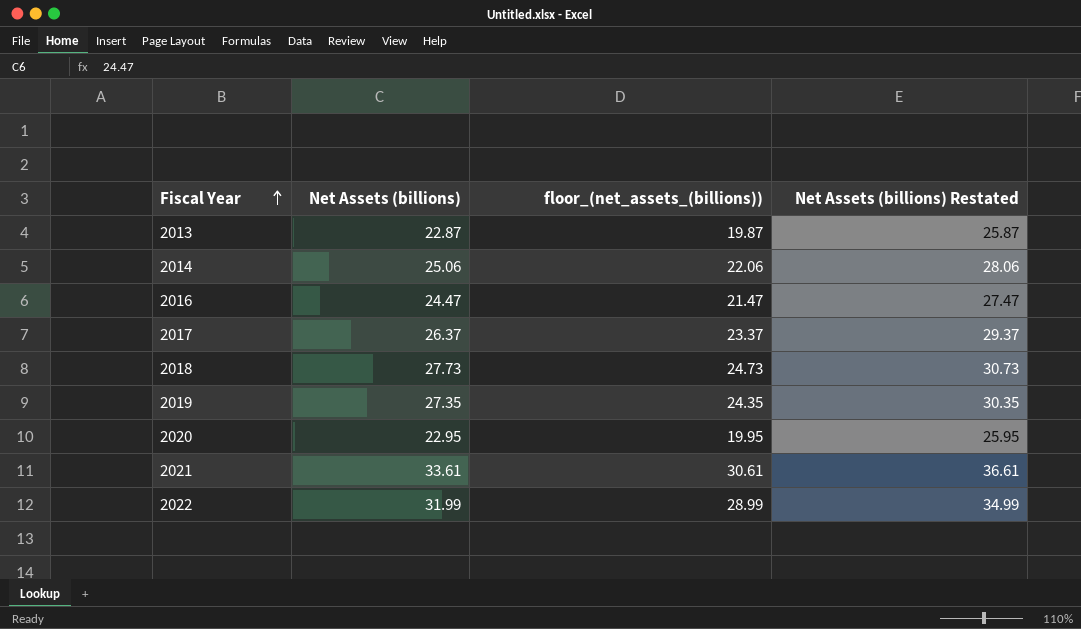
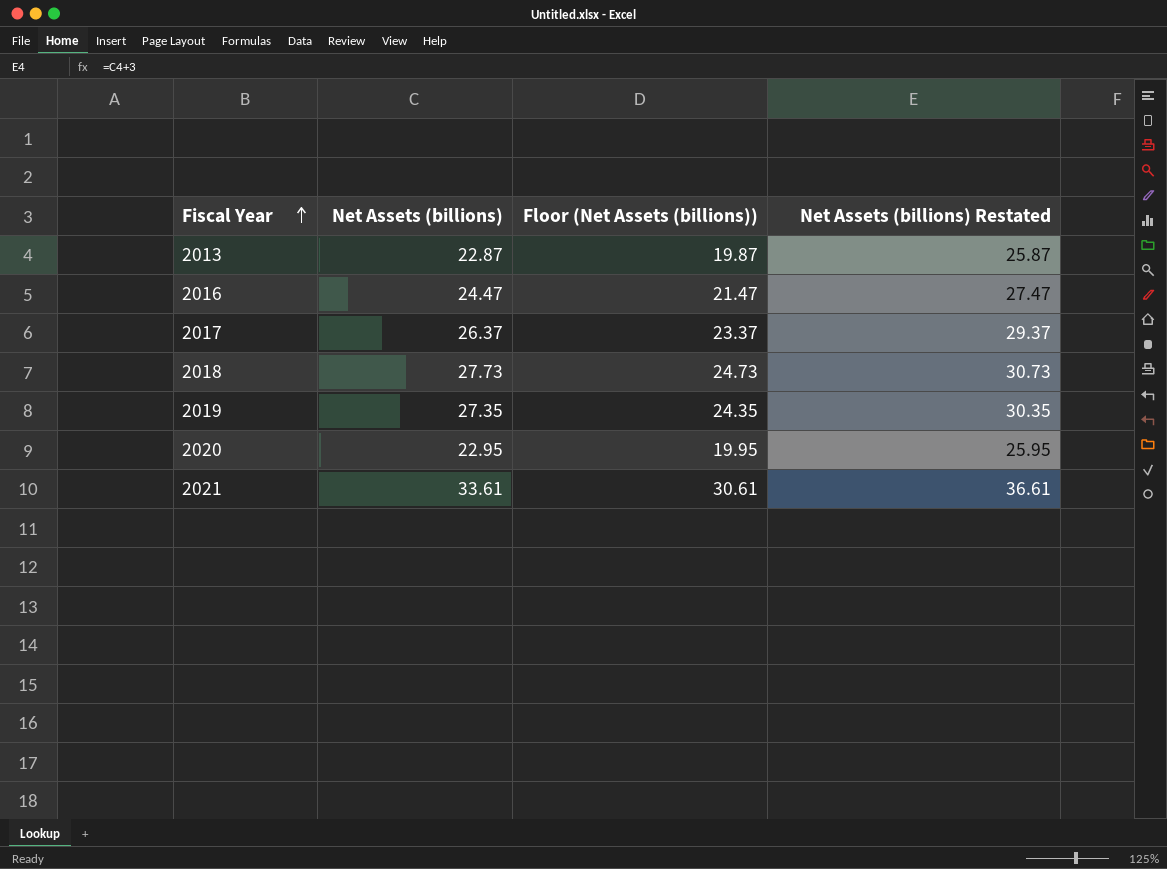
column name: floor_(net_assets_(billions)) -> Floor (Net Assets (billions))
row 2014: 25.06 | 22.06 | 28.06 -> none
row 2022: 31.99 | 28.99 | 34.99 -> none

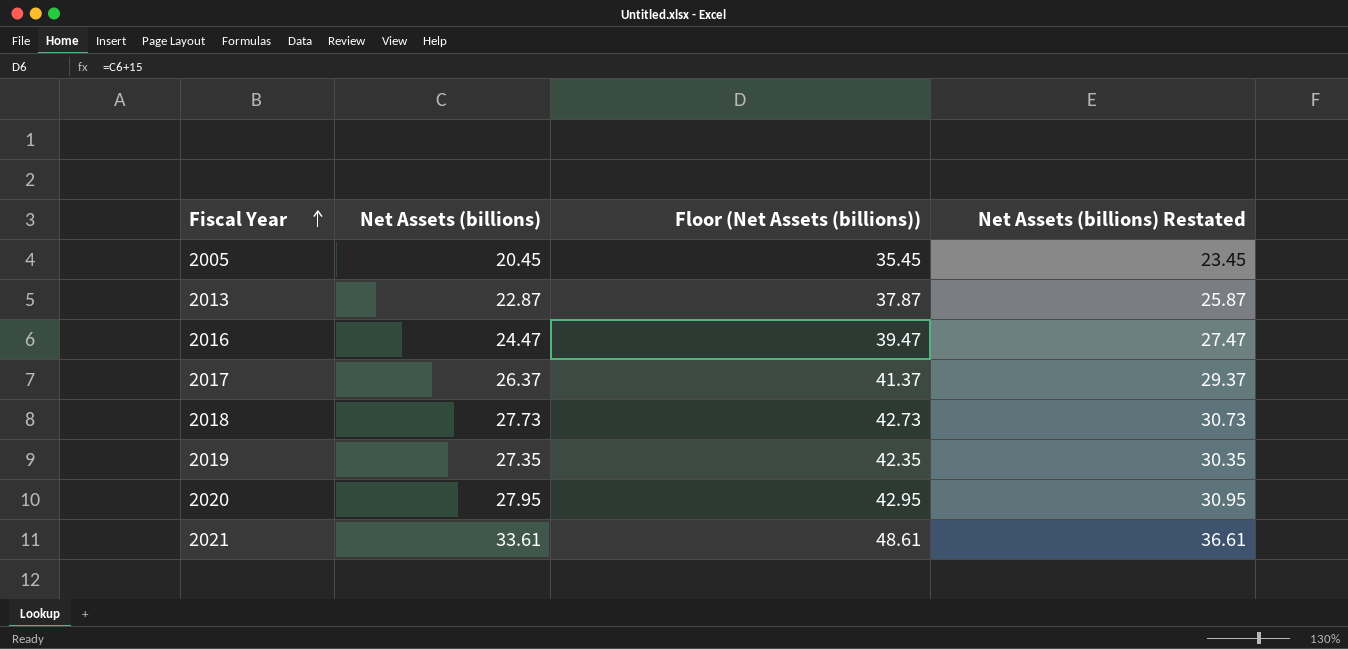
column Floor (Net Assets (billions)) | formula: [Net Assets (billions)] - 3 -> [Net Assets (billions)] + 15
row 2005: none -> 20.45 | 35.45 | 23.45
2020 | Net Assets (billions): 22.95 -> 27.95
2020 | Net Assets (billions) Restated: 25.95 -> 30.95

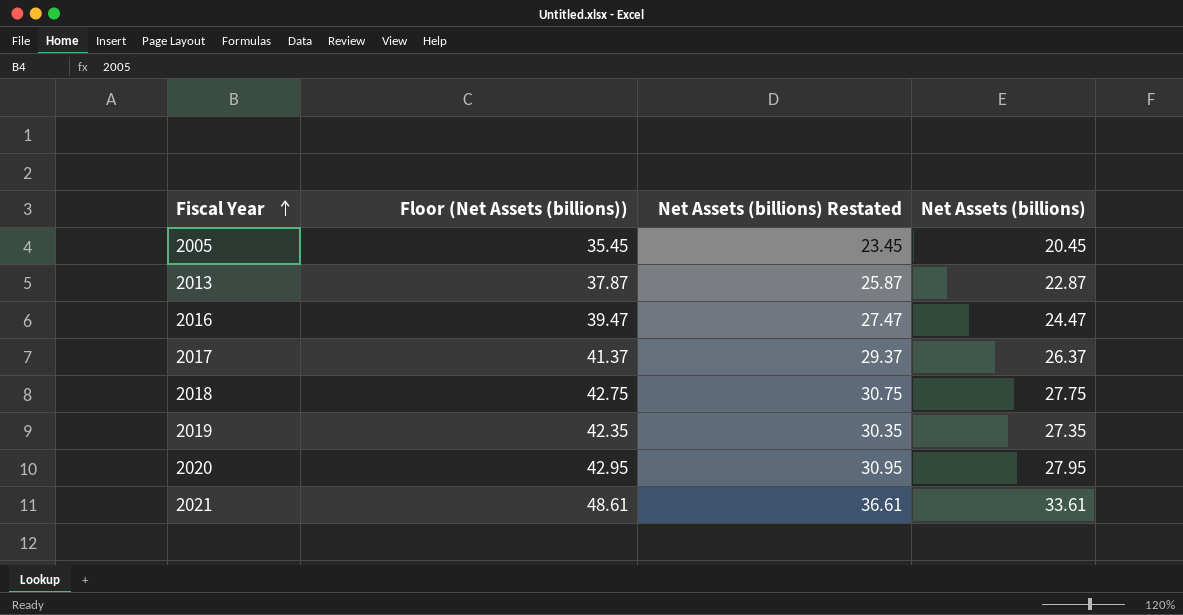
column Net Assets (billions) | position: 2 -> 4
2018 | Floor (Net Assets (billions)): 42.73 -> 42.75
2018 | Net Assets (billions) Restated: 30.73 -> 30.75
2018 | Net Assets (billions): 27.73 -> 27.75

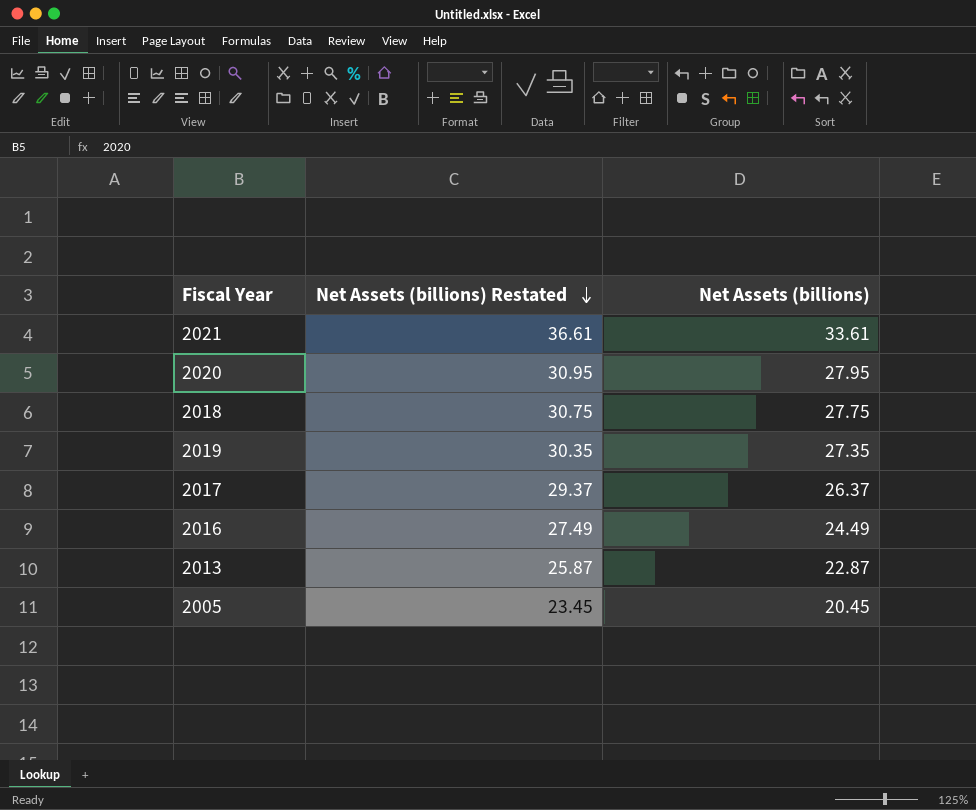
row order: Fiscal Year ascending -> Net Assets (billions) Restated descending
column Floor (Net Assets (billions)) | formula: [Net Assets (billions)] + 15 -> none
2016 | Net Assets (billions) Restated: 27.47 -> 27.49
2016 | Net Assets (billions): 24.47 -> 24.49

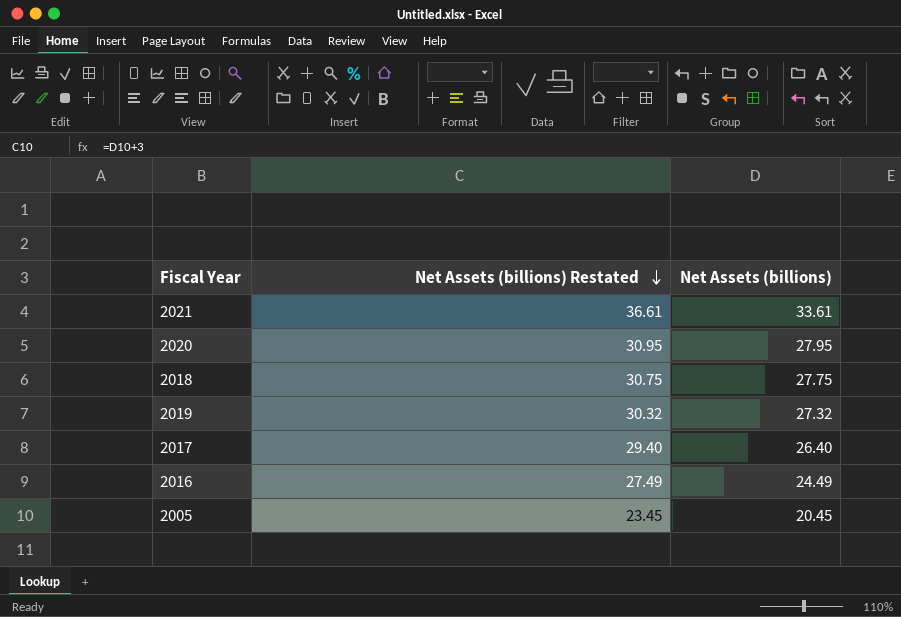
row 2013: 25.87 | 22.87 -> none
2019 | Net Assets (billions) Restated: 30.35 -> 30.32
2019 | Net Assets (billions): 27.35 -> 27.32
2017 | Net Assets (billions) Restated: 29.37 -> 29.40
2017 | Net Assets (billions): 26.37 -> 26.40

